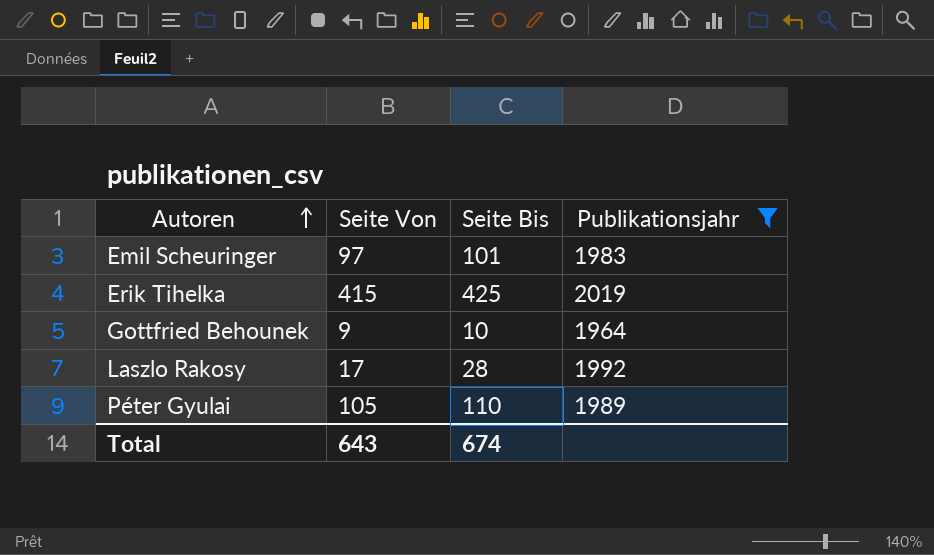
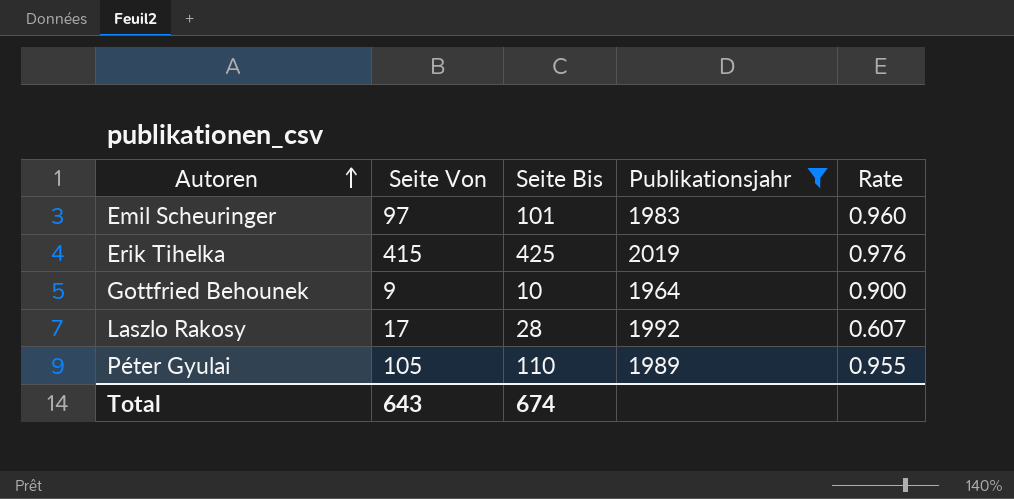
column Rate | formula: none -> [Seite Von] / [Seite Bis]

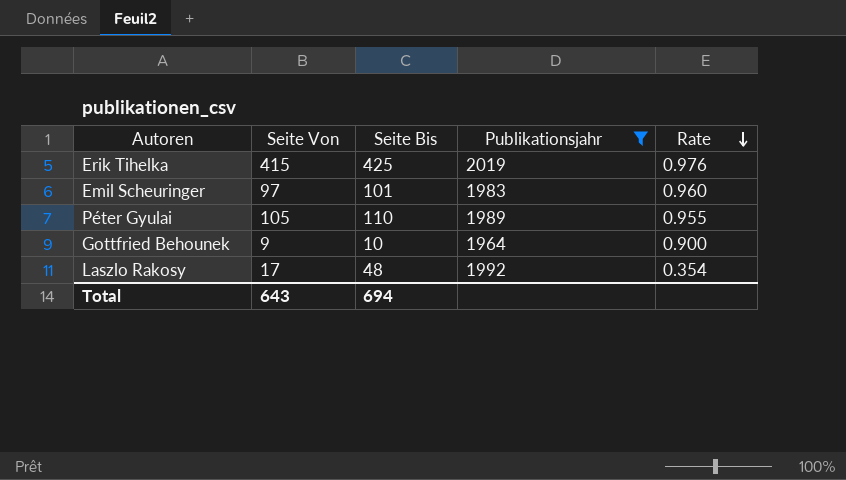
row order: Autoren ascending -> Rate descending
Laszlo Rakosy | Seite Bis: 28 -> 48
Laszlo Rakosy | Rate: 0.607 -> 0.354
Total | Seite Bis: 674 -> 694

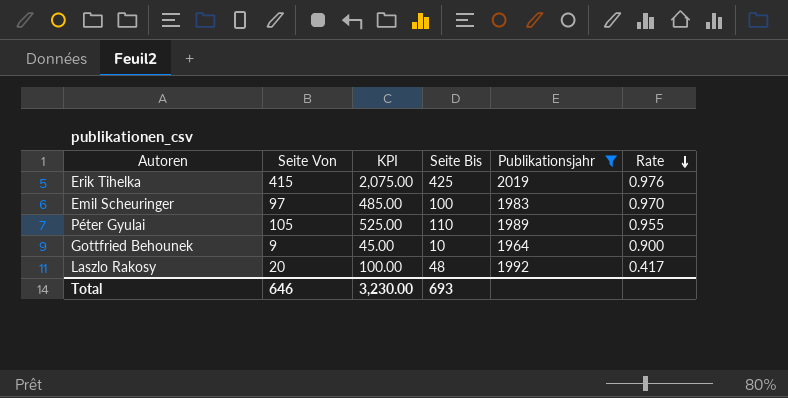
column KPI | formula: none -> [Seite Von] * 5
Emil Scheuringer | Seite Bis: 101 -> 100
Emil Scheuringer | Rate: 0.960 -> 0.970
Laszlo Rakosy | Seite Von: 17 -> 20
Laszlo Rakosy | Rate: 0.354 -> 0.417
Total | Seite Von: 643 -> 646
Total | Seite Bis: 694 -> 693

